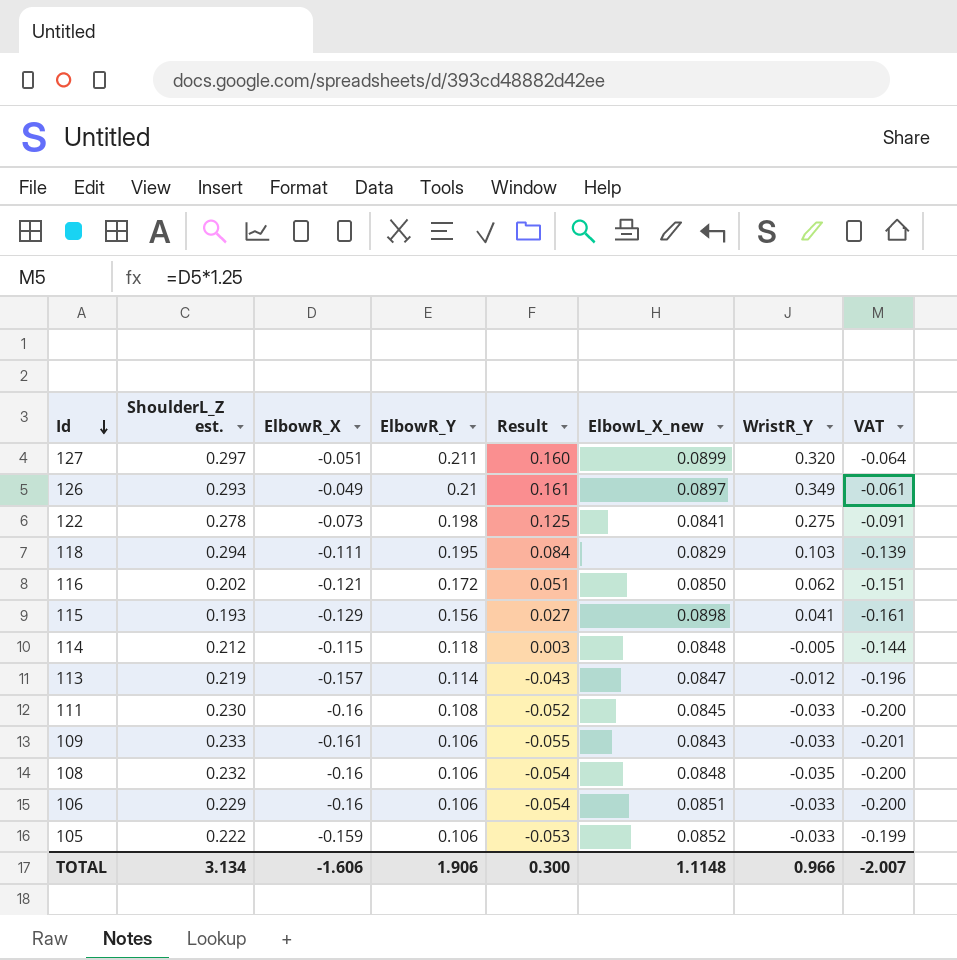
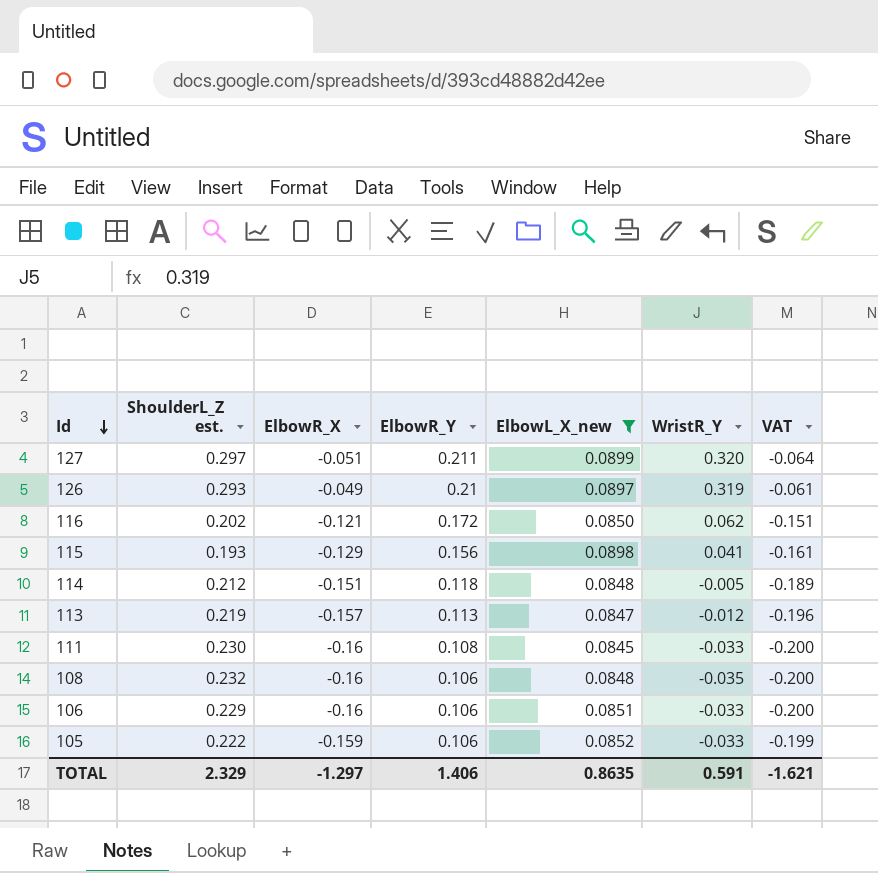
filter: none -> ElbowL_X_new >= 0.0845
column Result | formula: [ElbowR_X] + [ElbowR_Y] -> none
126 | WristR_Y: 0.349 -> 0.319
114 | ElbowR_X: -0.115 -> -0.151
114 | VAT: -0.144 -> -0.189
113 | ElbowR_Y: 0.114 -> 0.113
TOTAL | ShoulderL_Z est.: 3.134 -> 2.329
TOTAL | ElbowR_X: -1.606 -> -1.297
TOTAL | ElbowR_Y: 1.906 -> 1.406
TOTAL | ElbowL_X_new: 1.1148 -> 0.8635
TOTAL | WristR_Y: 0.966 -> 0.591
TOTAL | VAT: -2.007 -> -1.621

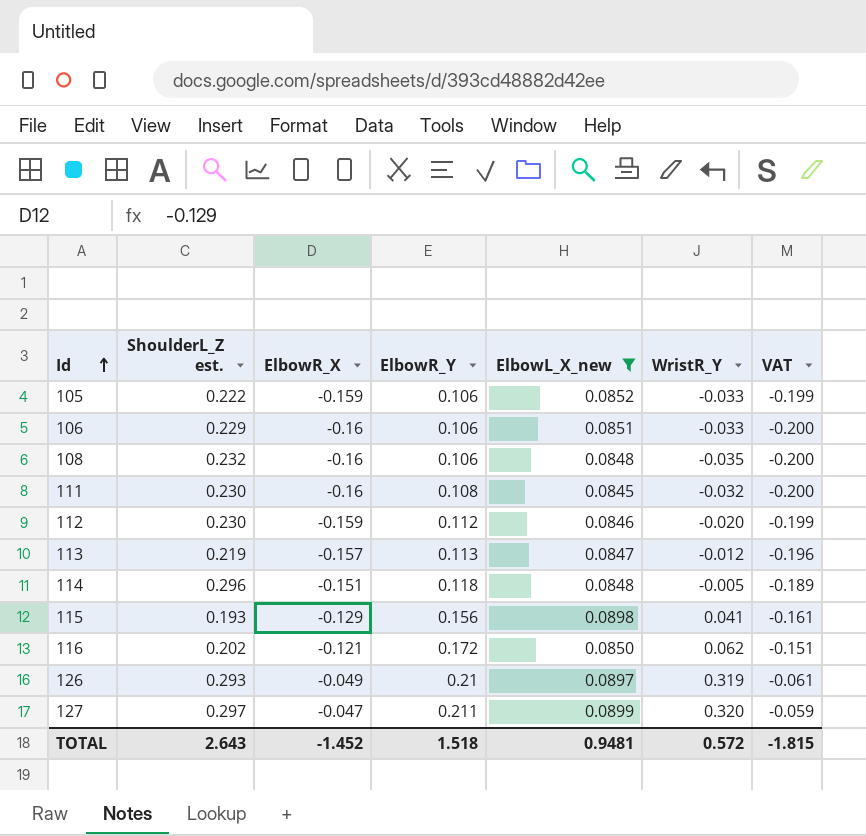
row order: Id descending -> Id ascending
111 | WristR_Y: -0.033 -> -0.032
row 112: none -> 0.230 | -0.159 | 0.112 | 0.0846 | -0.020 | -0.199
114 | ShoulderL_Z est.: 0.212 -> 0.296
127 | ElbowR_X: -0.051 -> -0.047
127 | VAT: -0.064 -> -0.059
TOTAL | ShoulderL_Z est.: 2.329 -> 2.643
TOTAL | ElbowR_X: -1.297 -> -1.452
TOTAL | ElbowR_Y: 1.406 -> 1.518
TOTAL | ElbowL_X_new: 0.8635 -> 0.9481
TOTAL | WristR_Y: 0.591 -> 0.572
TOTAL | VAT: -1.621 -> -1.815

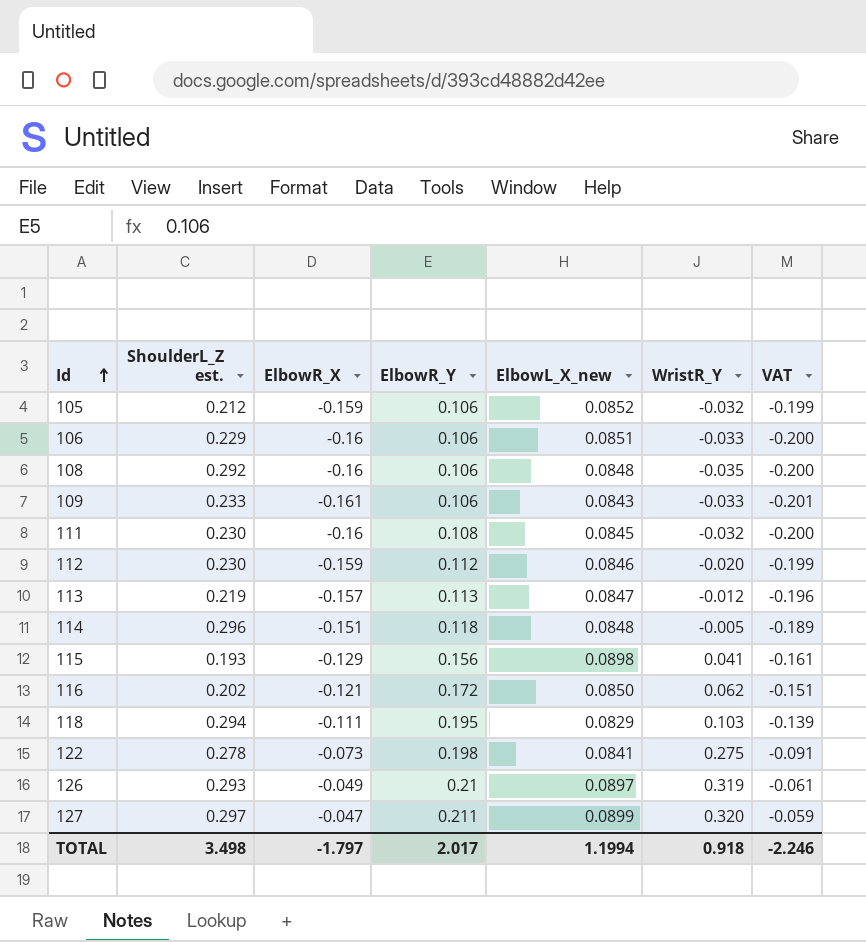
filter: ElbowL_X_new >= 0.0845 -> none
105 | ShoulderL_Z est.: 0.222 -> 0.212
105 | WristR_Y: -0.033 -> -0.032
108 | ShoulderL_Z est.: 0.232 -> 0.292
TOTAL | ShoulderL_Z est.: 2.643 -> 3.498
TOTAL | ElbowR_X: -1.452 -> -1.797
TOTAL | ElbowR_Y: 1.518 -> 2.017
TOTAL | ElbowL_X_new: 0.9481 -> 1.1994
TOTAL | WristR_Y: 0.572 -> 0.918
TOTAL | VAT: -1.815 -> -2.246

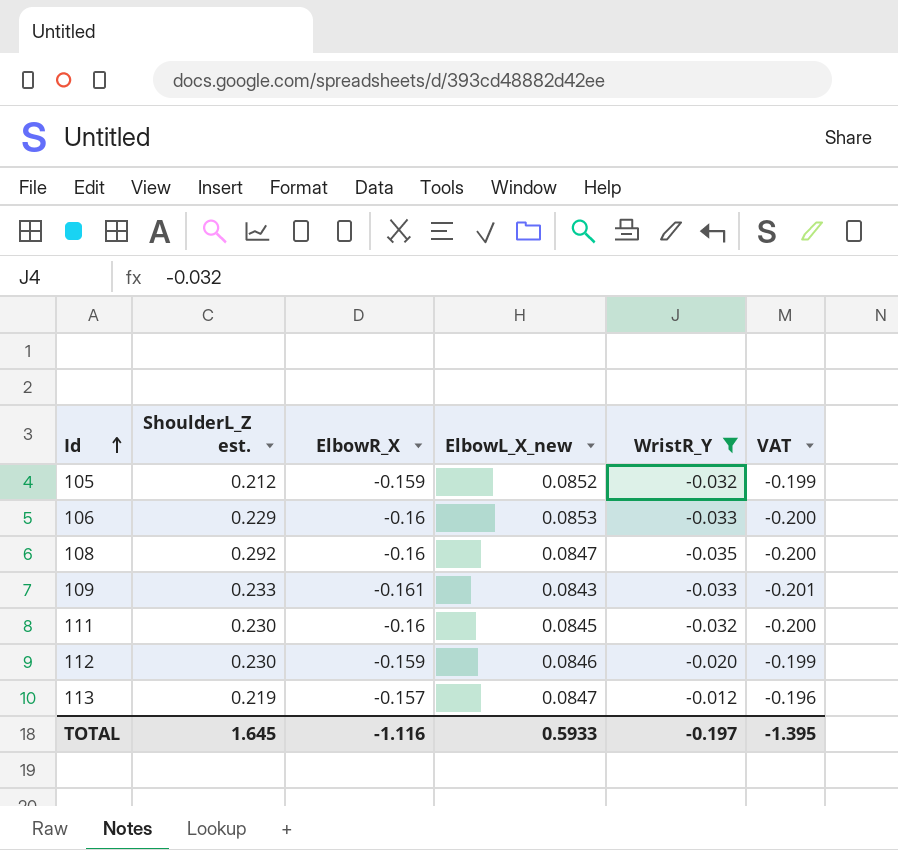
filter: none -> WristR_Y <= -0.012
column ElbowR_Y | position: 4 -> none
106 | ElbowL_X_new: 0.0851 -> 0.0853
108 | ElbowL_X_new: 0.0848 -> 0.0847
TOTAL | ShoulderL_Z est.: 3.498 -> 1.645
TOTAL | ElbowR_X: -1.797 -> -1.116
TOTAL | ElbowL_X_new: 1.1994 -> 0.5933
TOTAL | WristR_Y: 0.918 -> -0.197
TOTAL | VAT: -2.246 -> -1.395

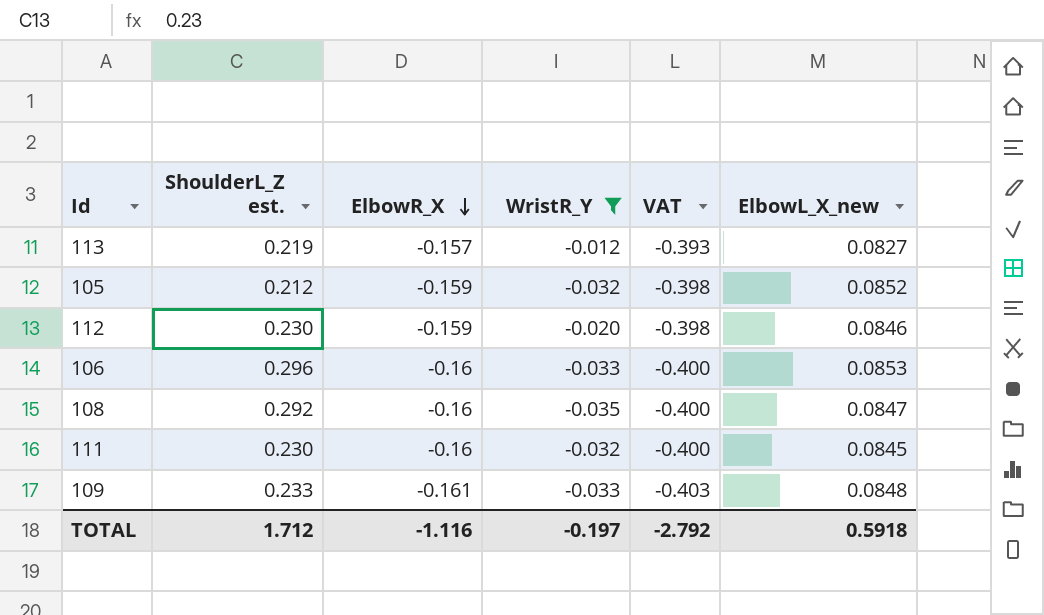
row order: Id ascending -> ElbowR_X descending
column VAT | formula: [ElbowR_X] * 1.25 -> [ElbowR_X] * 2.5
column ElbowL_X_new | position: 4 -> 6
113 | ElbowL_X_new: 0.0847 -> 0.0827
106 | ShoulderL_Z est.: 0.229 -> 0.296
109 | ElbowL_X_new: 0.0843 -> 0.0848
TOTAL | ShoulderL_Z est.: 1.645 -> 1.712
TOTAL | VAT: -1.395 -> -2.792
TOTAL | ElbowL_X_new: 0.5933 -> 0.5918

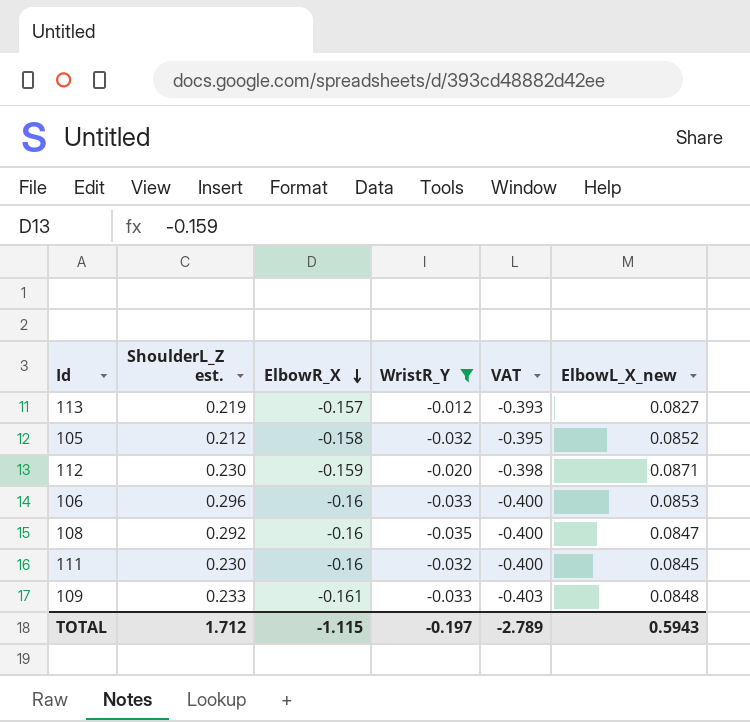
105 | ElbowR_X: -0.159 -> -0.158
105 | VAT: -0.398 -> -0.395
112 | ElbowL_X_new: 0.0846 -> 0.0871
TOTAL | ElbowR_X: -1.116 -> -1.115
TOTAL | VAT: -2.792 -> -2.789
TOTAL | ElbowL_X_new: 0.5918 -> 0.5943

